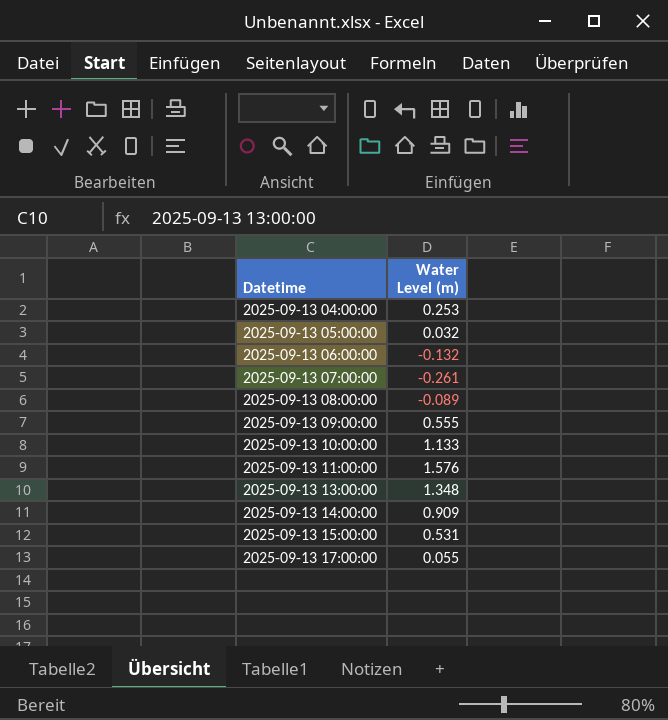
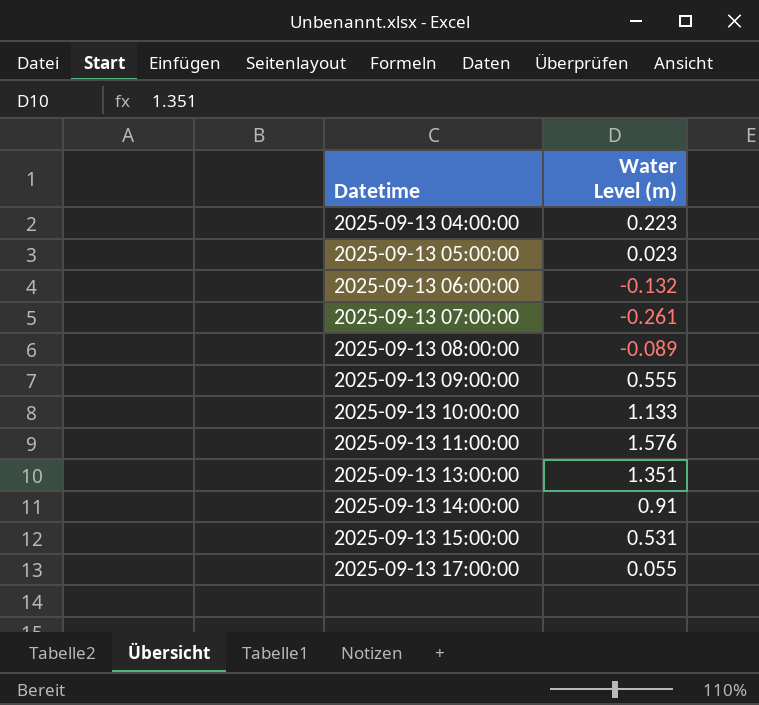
2025-09-13 04:00:00 | Water Level (m): 0.253 -> 0.223
2025-09-13 05:00:00 | Water Level (m): 0.032 -> 0.023
2025-09-13 13:00:00 | Water Level (m): 1.348 -> 1.351
2025-09-13 14:00:00 | Water Level (m): 0.909 -> 0.91

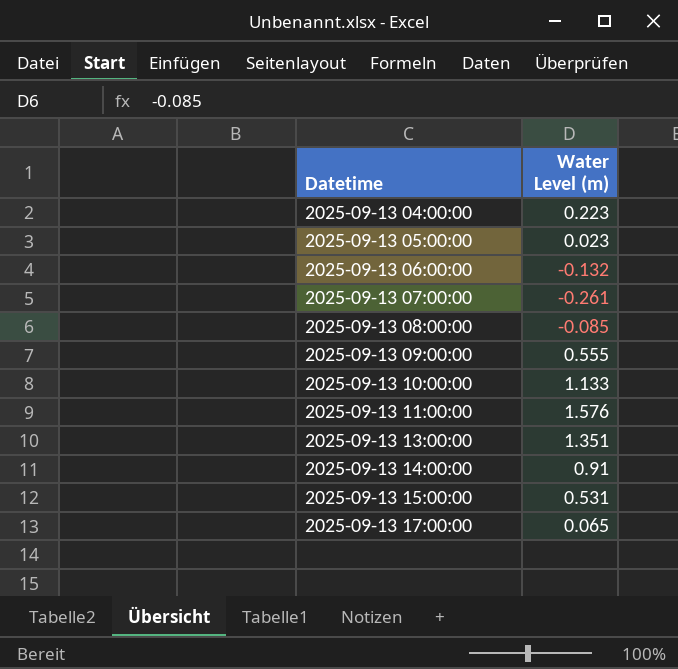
2025-09-13 08:00:00 | Water Level (m): -0.089 -> -0.085
2025-09-13 17:00:00 | Water Level (m): 0.055 -> 0.065

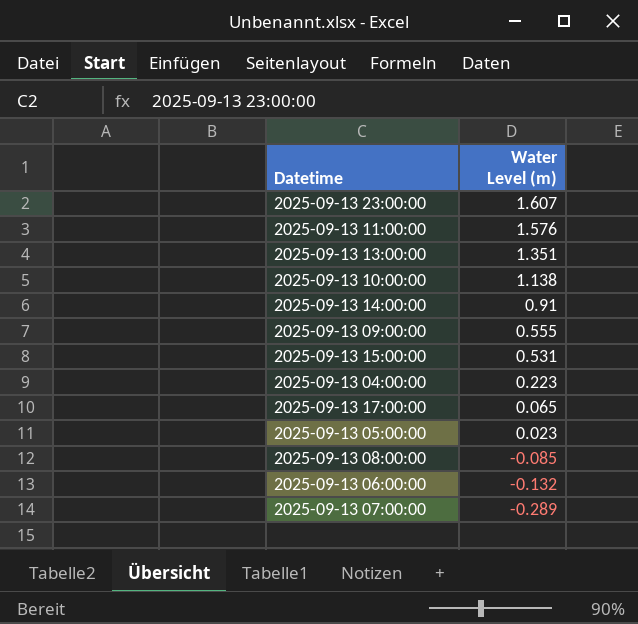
row order: Datetime ascending -> Water Level (m) descending
row 2025-09-13 23:00:00: none -> 1.607
2025-09-13 10:00:00 | Water Level (m): 1.133 -> 1.138
2025-09-13 07:00:00 | Water Level (m): -0.261 -> -0.289

